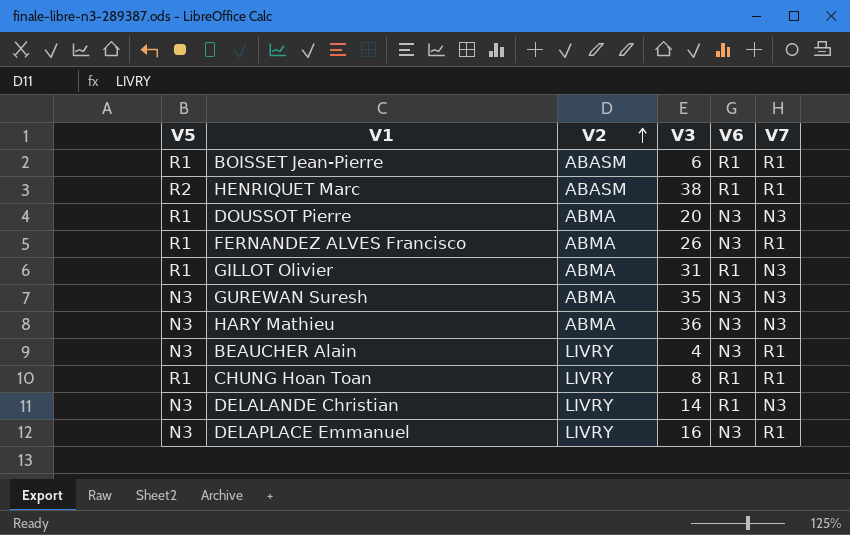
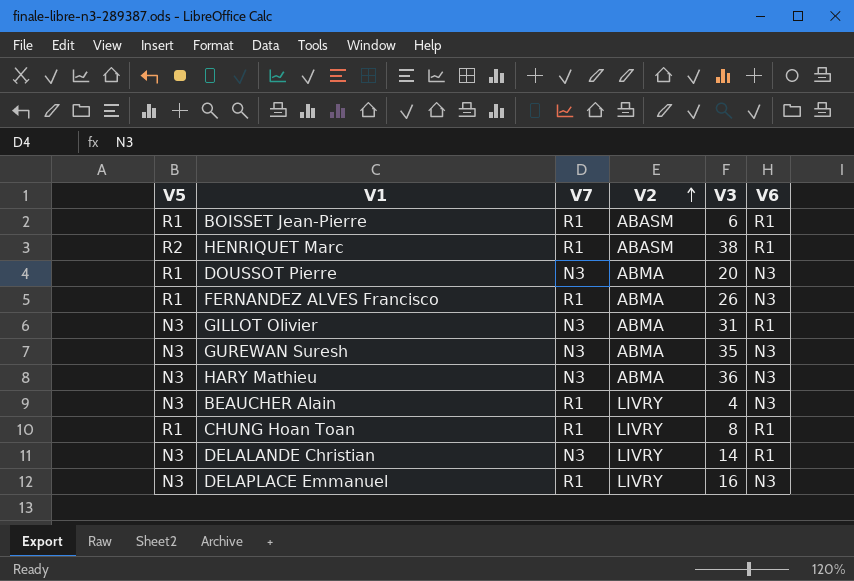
column V7 | position: 6 -> 3
GILLOT Olivier | V5: R1 -> N3

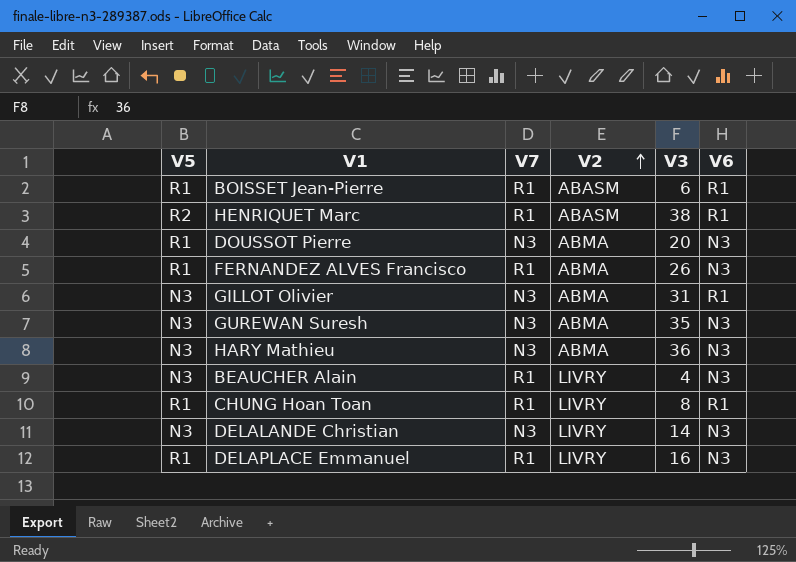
DELALANDE Christian | V6: R1 -> N3
DELAPLACE Emmanuel | V5: N3 -> R1

